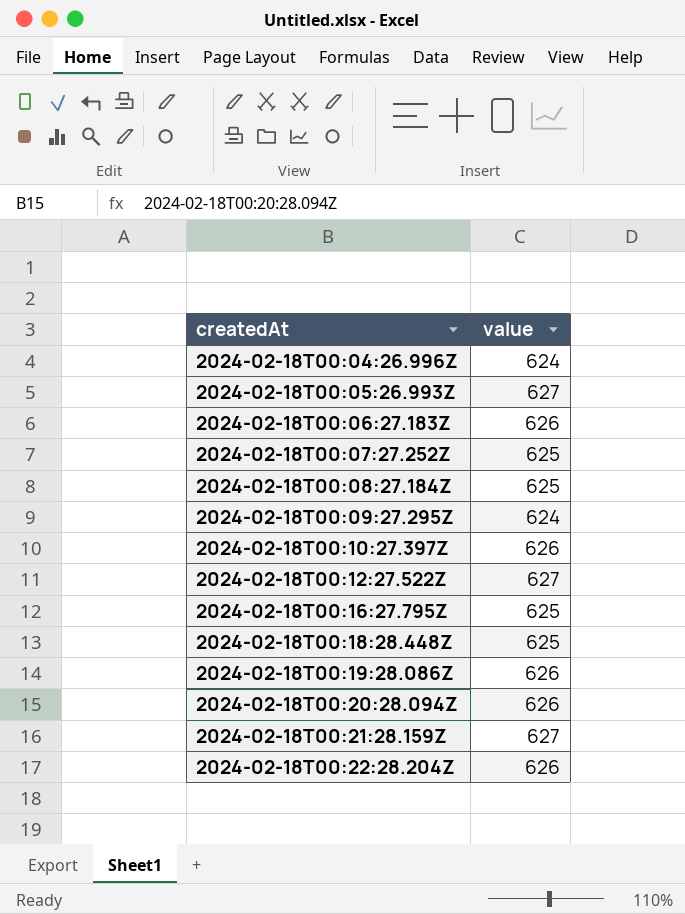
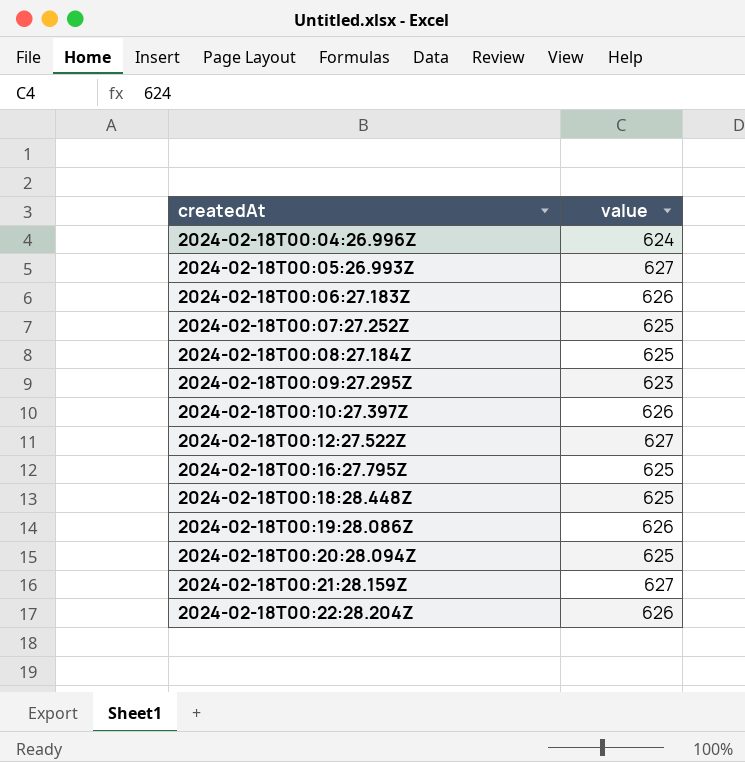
2024-02-18T00:09:27.295Z | value: 624 -> 623
2024-02-18T00:20:28.094Z | value: 626 -> 625

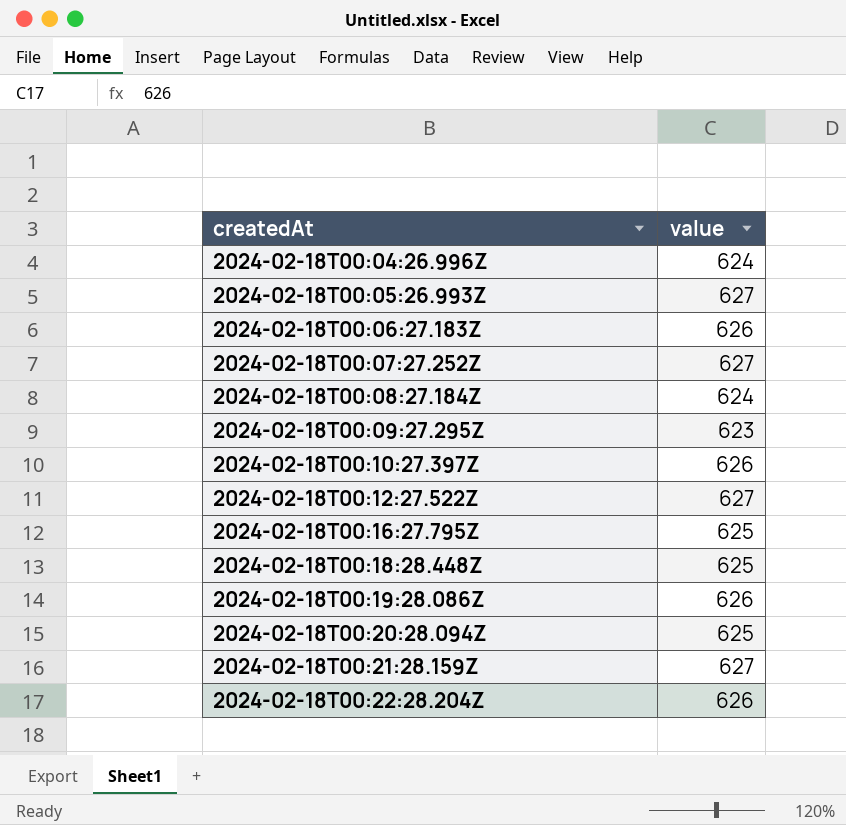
2024-02-18T00:07:27.252Z | value: 625 -> 627
2024-02-18T00:08:27.184Z | value: 625 -> 624

